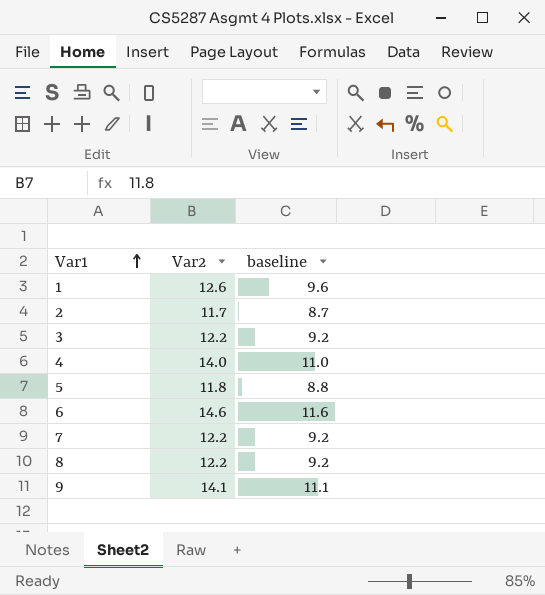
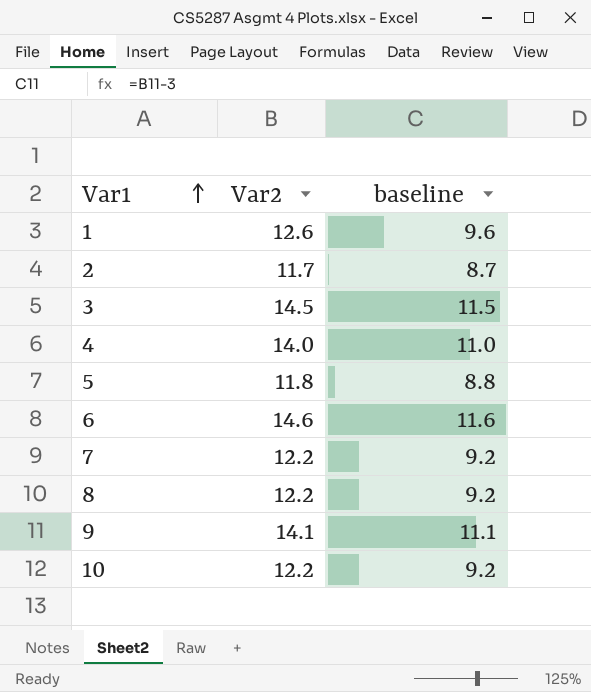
3 | Var2: 12.2 -> 14.5
3 | baseline: 9.2 -> 11.5
row 10: none -> 12.2 | 9.2

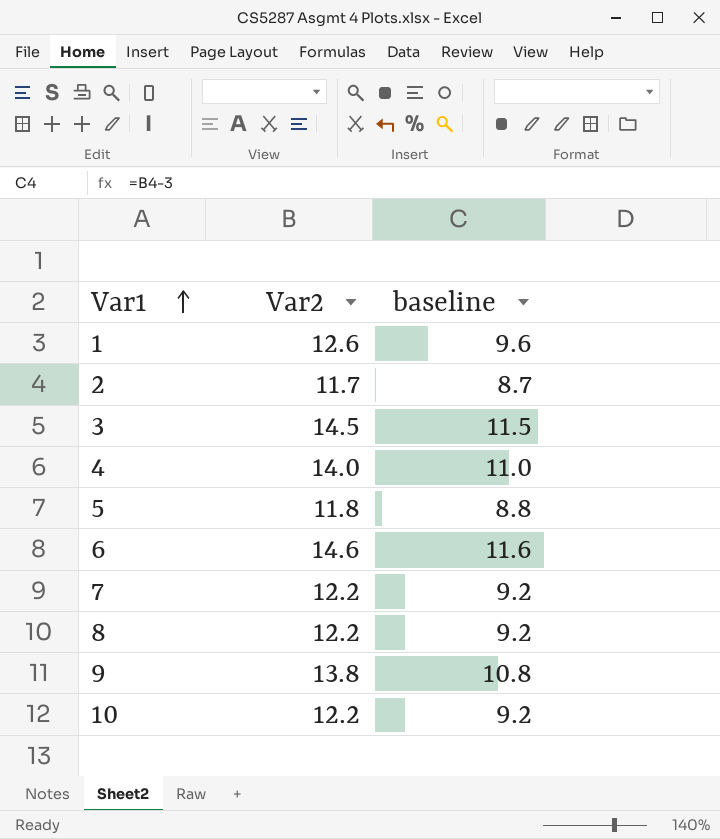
9 | Var2: 14.1 -> 13.8
9 | baseline: 11.1 -> 10.8

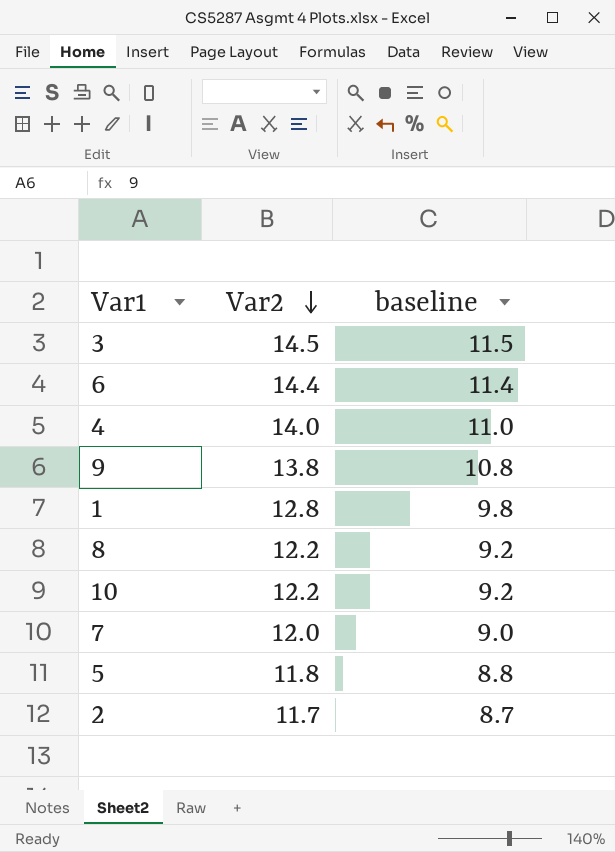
row order: Var1 ascending -> Var2 descending
6 | Var2: 14.6 -> 14.4
6 | baseline: 11.6 -> 11.4
1 | Var2: 12.6 -> 12.8
1 | baseline: 9.6 -> 9.8
7 | Var2: 12.2 -> 12.0
7 | baseline: 9.2 -> 9.0

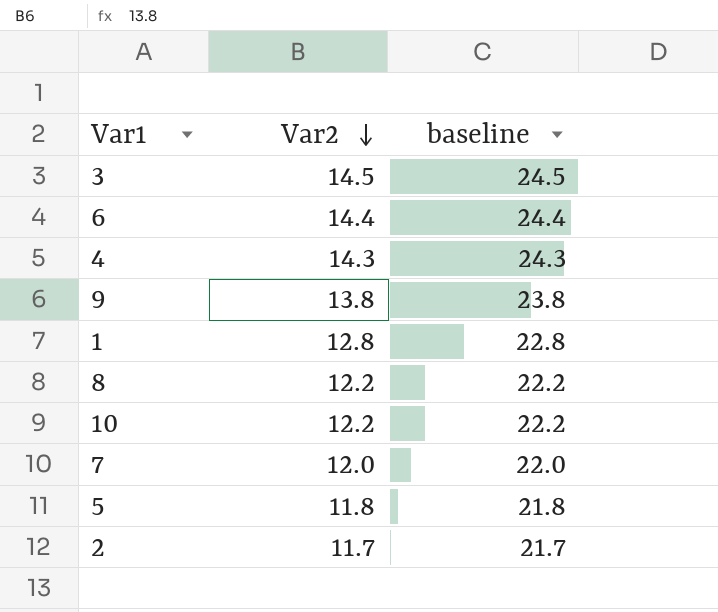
column baseline | formula: [Var2] - 3 -> [Var2] + 10
4 | Var2: 14.0 -> 14.3

